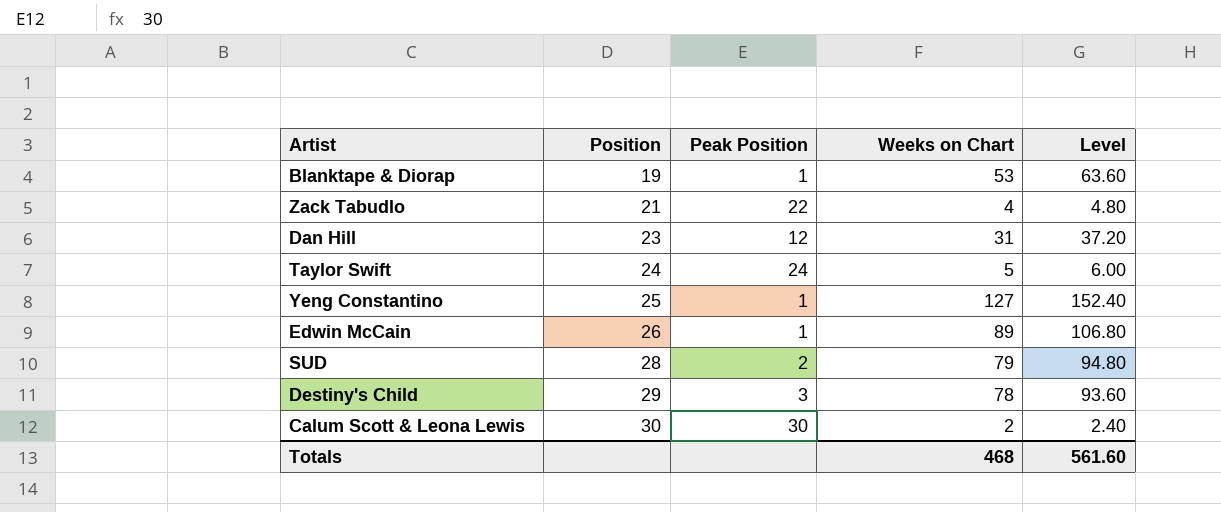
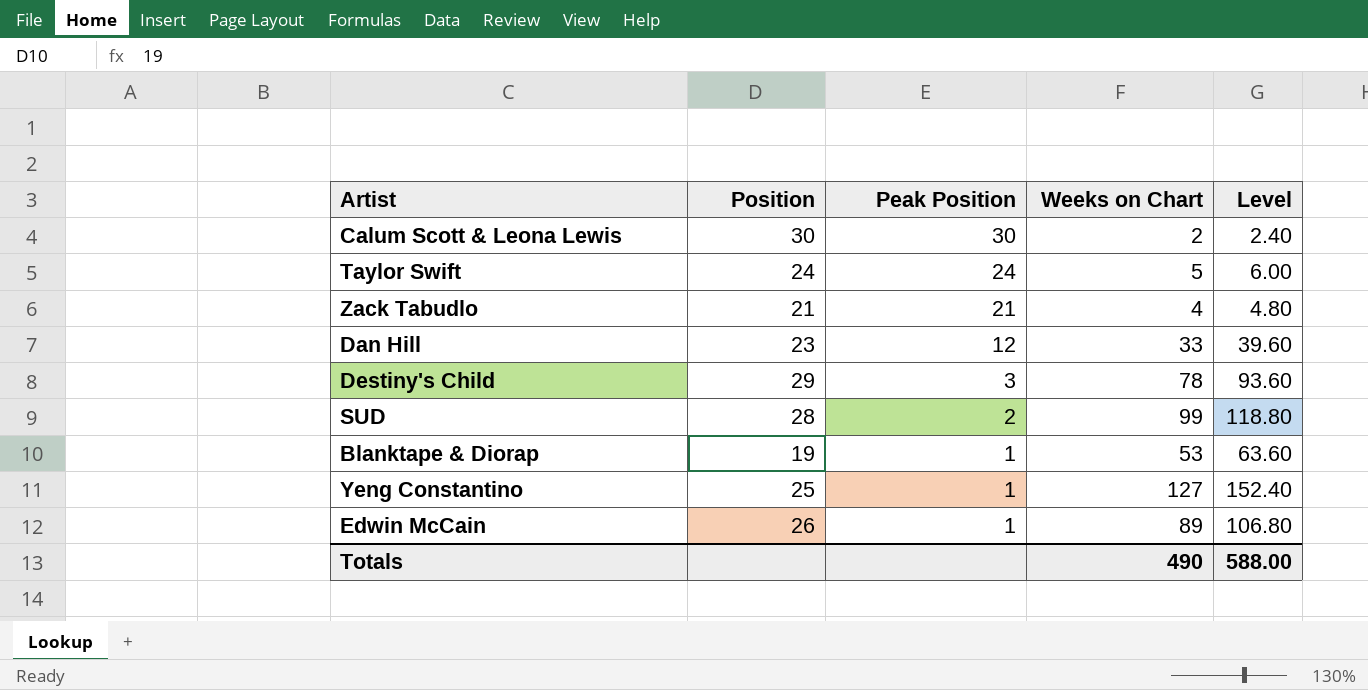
row order: Position ascending -> Peak Position descending
Zack Tabudlo | Peak Position: 22 -> 21
Dan Hill | Weeks on Chart: 31 -> 33
Dan Hill | Level: 37.20 -> 39.60
SUD | Weeks on Chart: 79 -> 99
SUD | Level: 94.80 -> 118.80
Totals | Weeks on Chart: 468 -> 490
Totals | Level: 561.60 -> 588.00

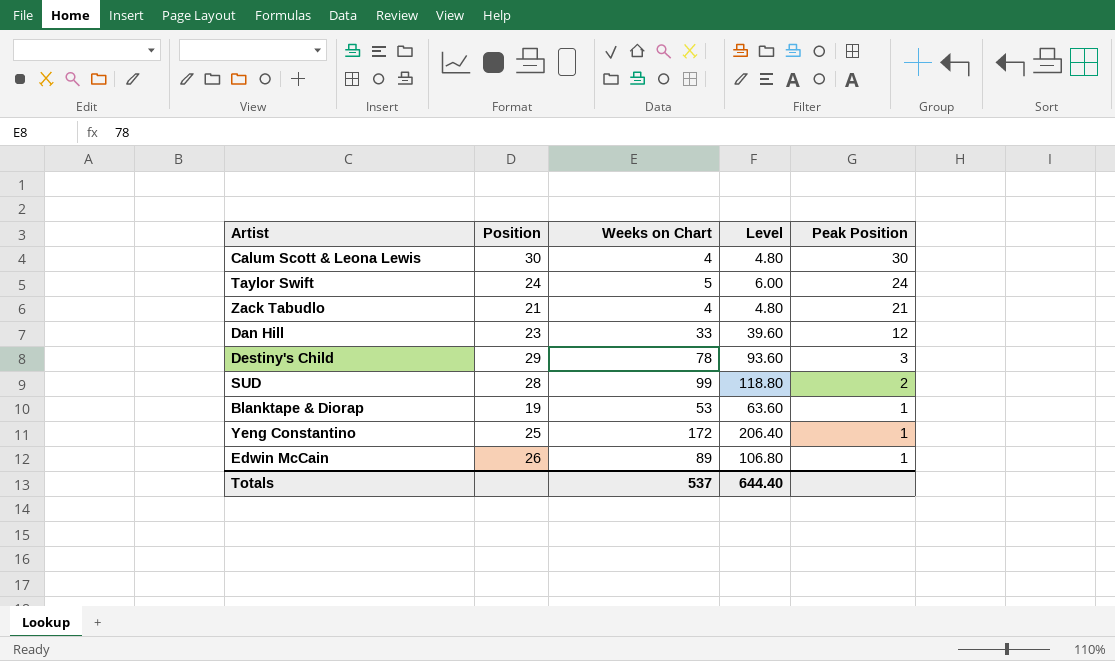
column Peak Position | position: 3 -> 5
Calum Scott & Leona Lewis | Weeks on Chart: 2 -> 4
Calum Scott & Leona Lewis | Level: 2.40 -> 4.80
Yeng Constantino | Weeks on Chart: 127 -> 172
Yeng Constantino | Level: 152.40 -> 206.40
Totals | Weeks on Chart: 490 -> 537
Totals | Level: 588.00 -> 644.40

